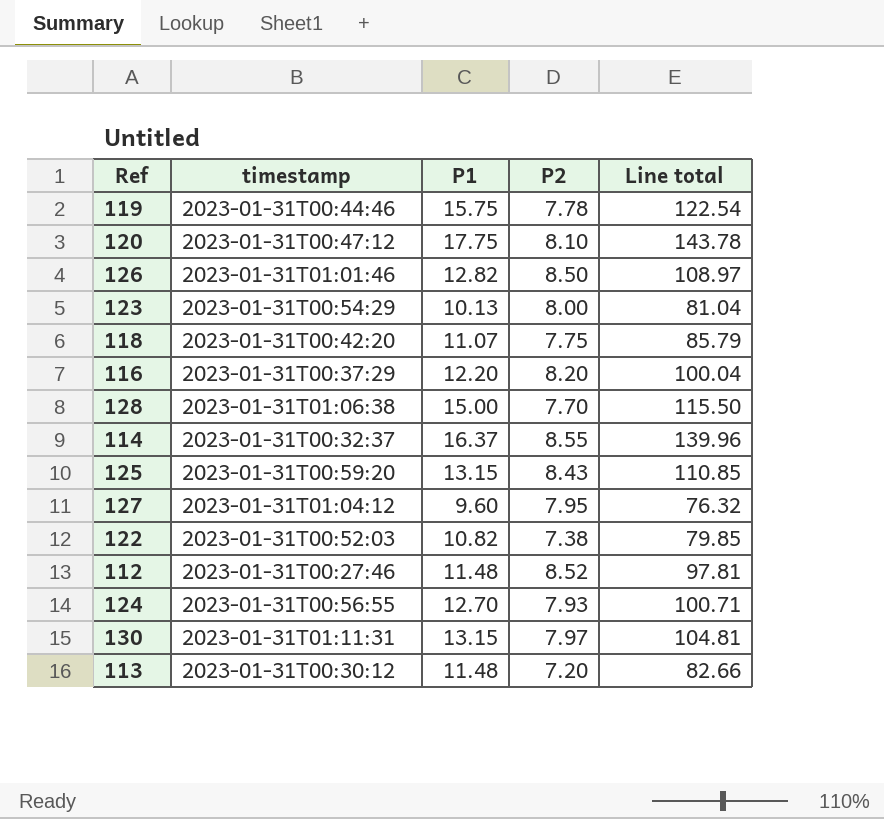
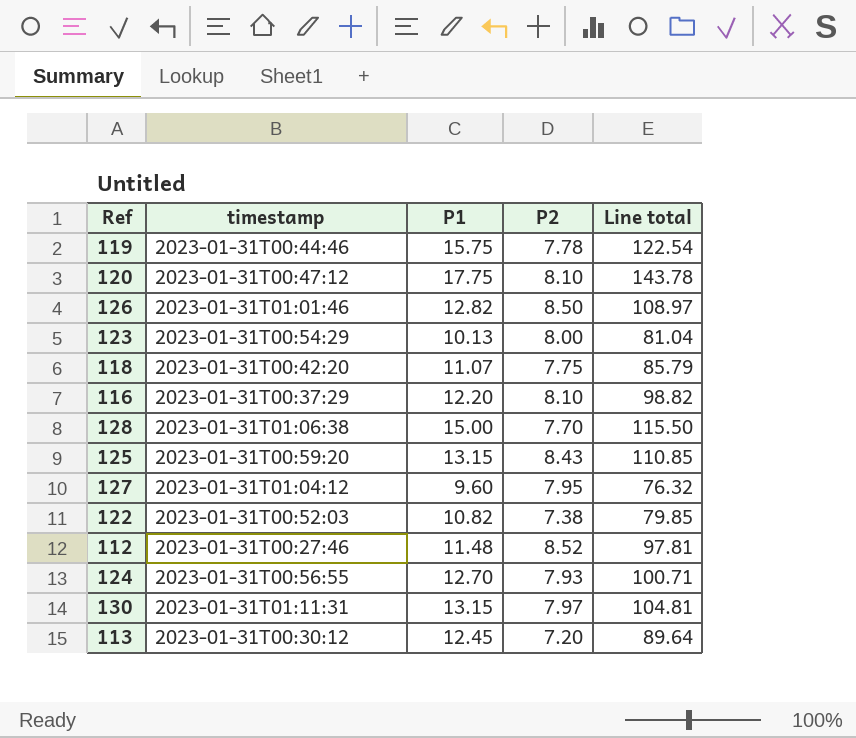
row 114: 2023-01-31T00:32:37 | 16.37 | 8.55 | 139.96 -> none
116 | P2: 8.20 -> 8.10
116 | Line total: 100.04 -> 98.82
113 | P1: 11.48 -> 12.45
113 | Line total: 82.66 -> 89.64

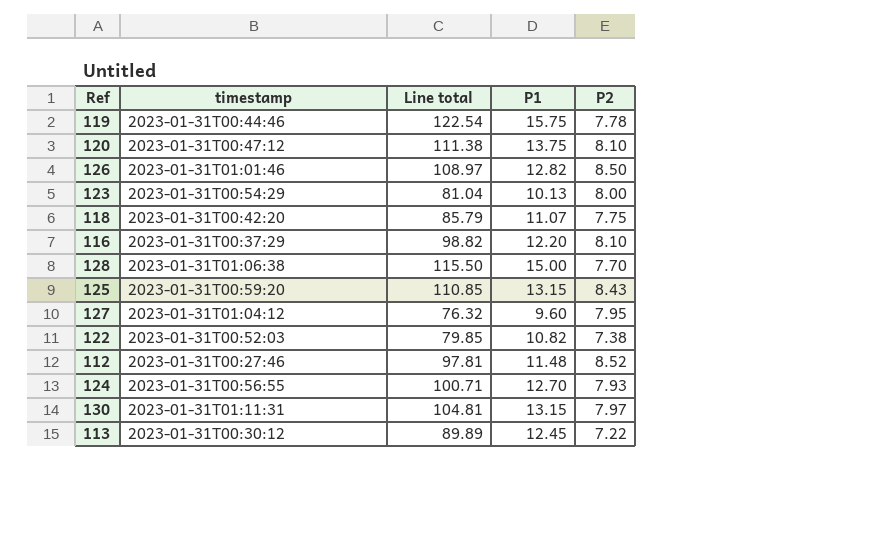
column Line total | position: 5 -> 3
120 | Line total: 143.78 -> 111.38
120 | P1: 17.75 -> 13.75
113 | Line total: 89.64 -> 89.89
113 | P2: 7.20 -> 7.22

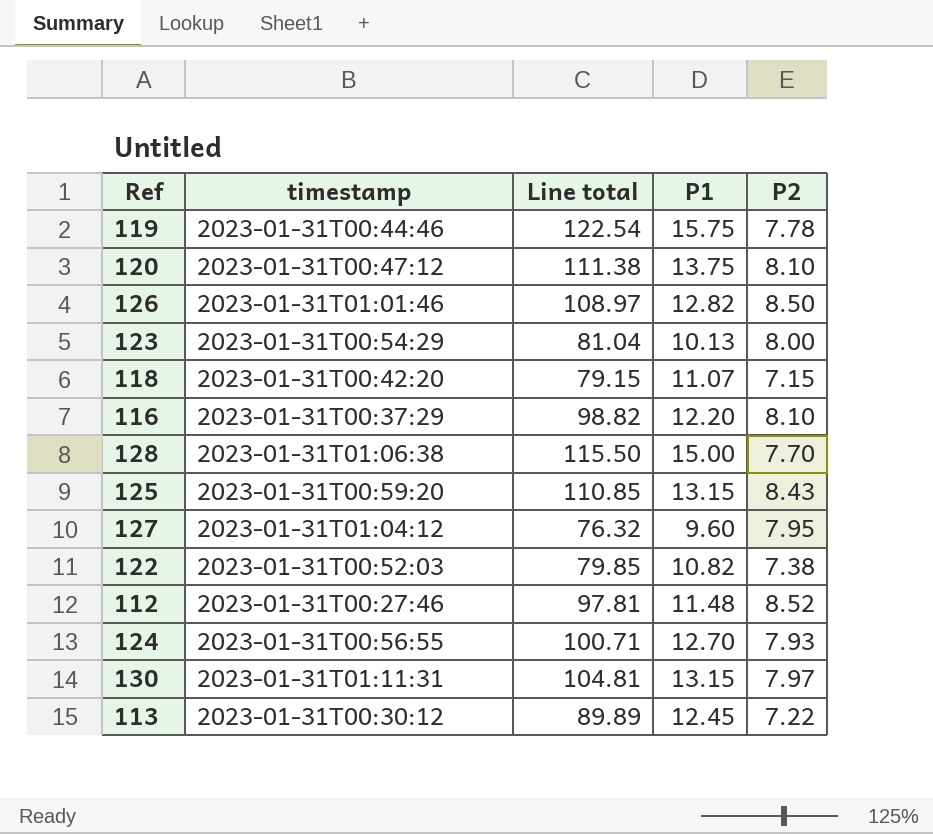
118 | Line total: 85.79 -> 79.15
118 | P2: 7.75 -> 7.15

